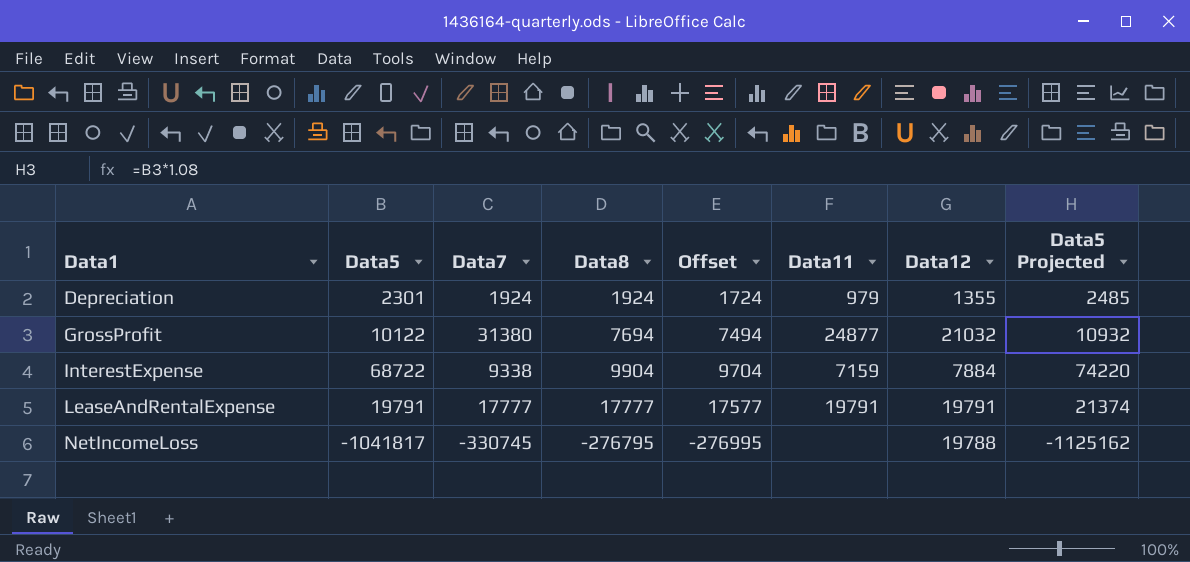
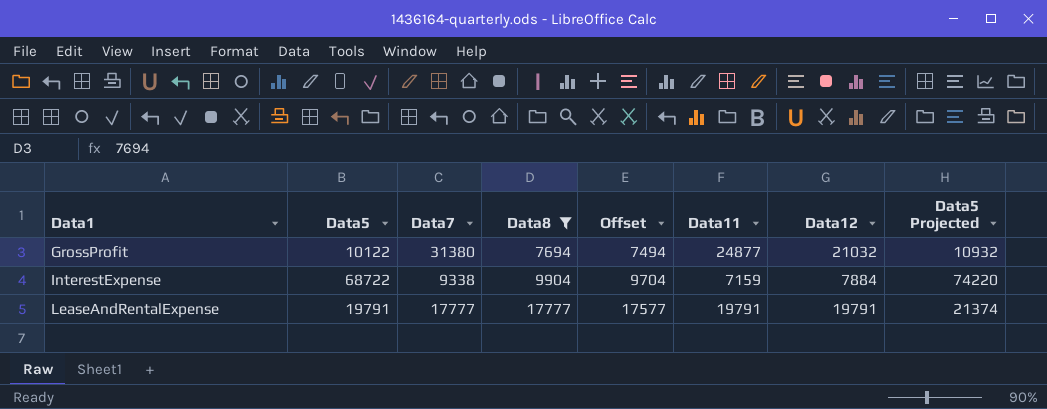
filter: none -> Data8 >= 7694

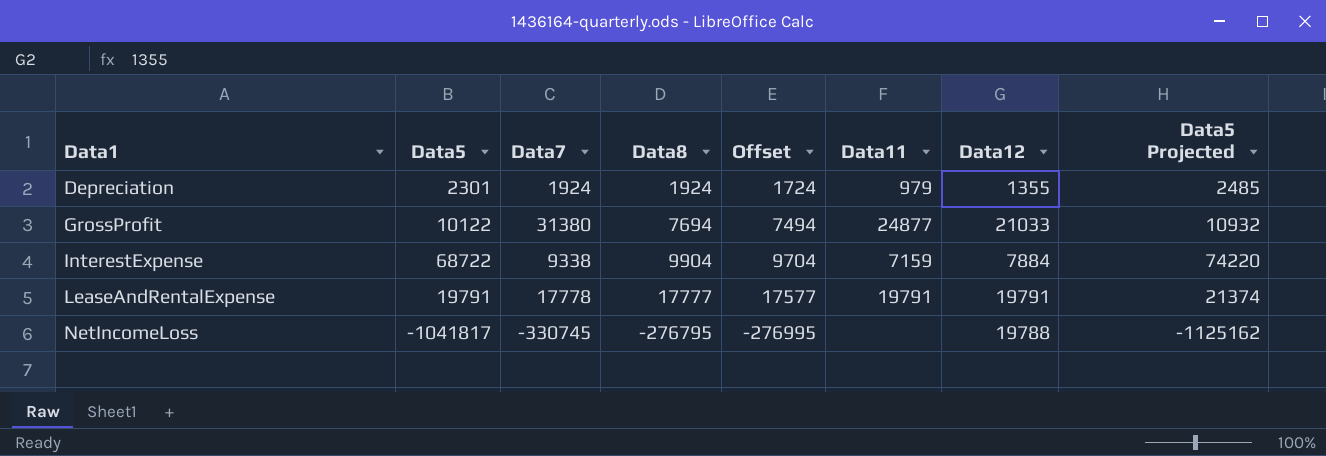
filter: Data8 >= 7694 -> none
GrossProfit | Data12: 21032 -> 21033
LeaseAndRentalExpense | Data7: 17777 -> 17778

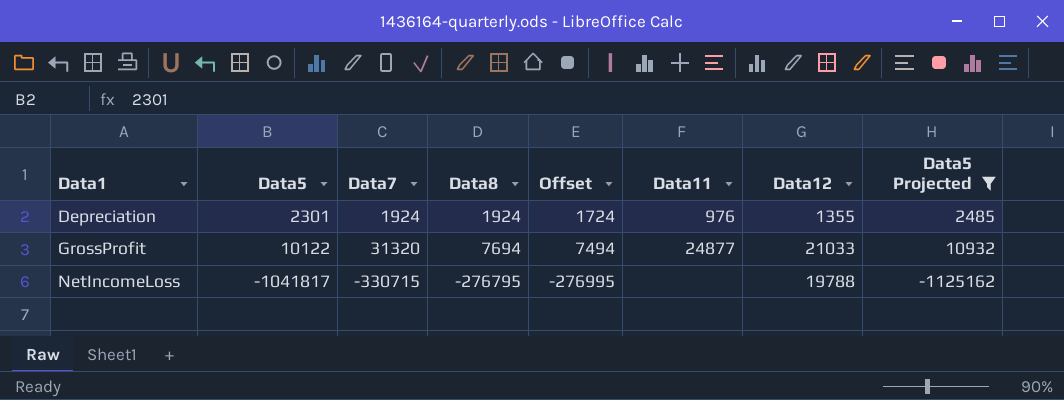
filter: none -> Data5 Projected <= 10932
Depreciation | Data11: 979 -> 976
GrossProfit | Data7: 31380 -> 31320
NetIncomeLoss | Data7: -330745 -> -330715

